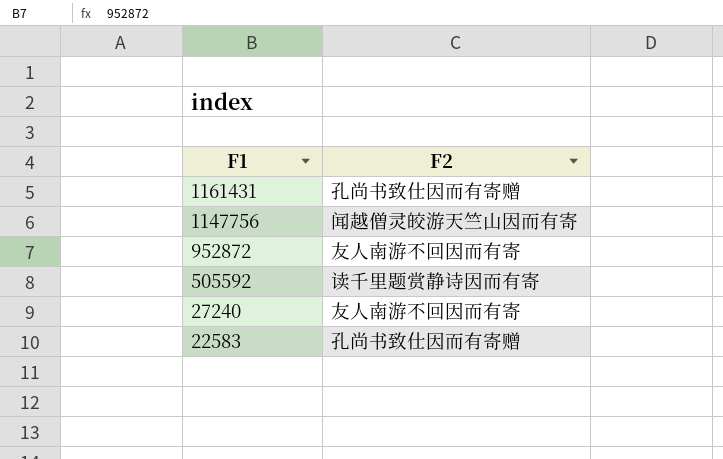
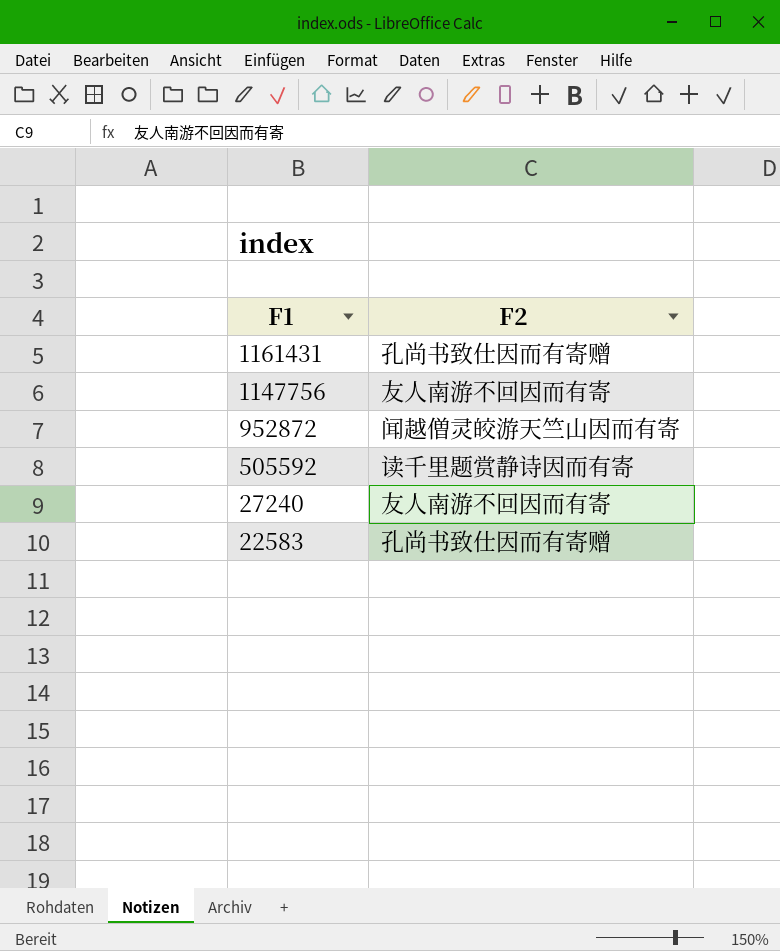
1147756 | F2: 闻越僧灵皎游天竺山因而有寄 -> 友人南游不回因而有寄
952872 | F2: 友人南游不回因而有寄 -> 闻越僧灵皎游天竺山因而有寄

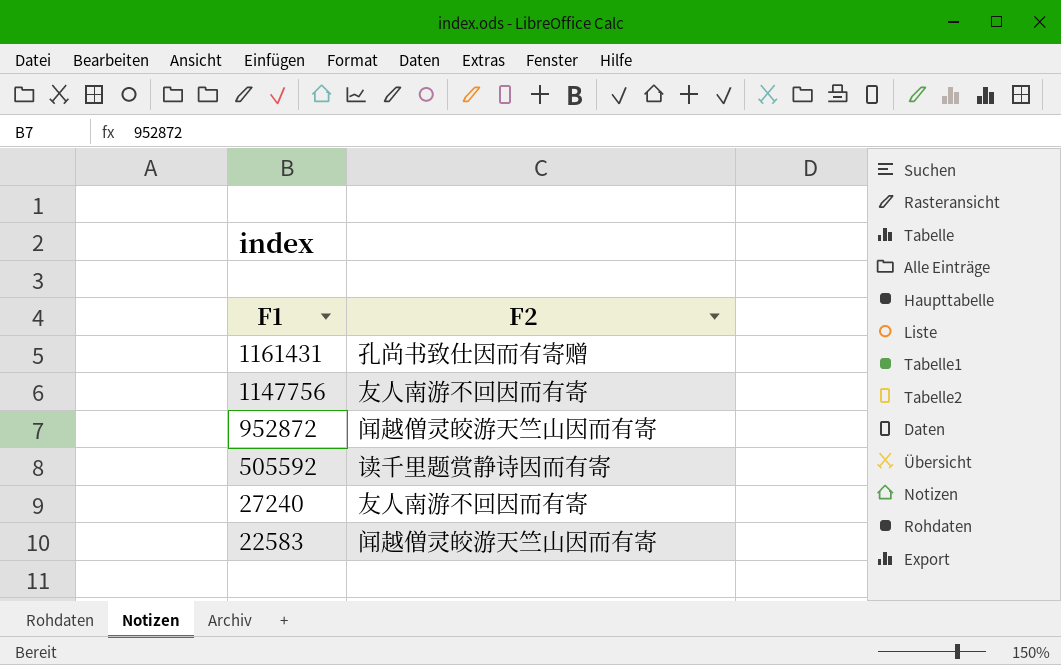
22583 | F2: 孔尚书致仕因而有寄赠 -> 闻越僧灵皎游天竺山因而有寄

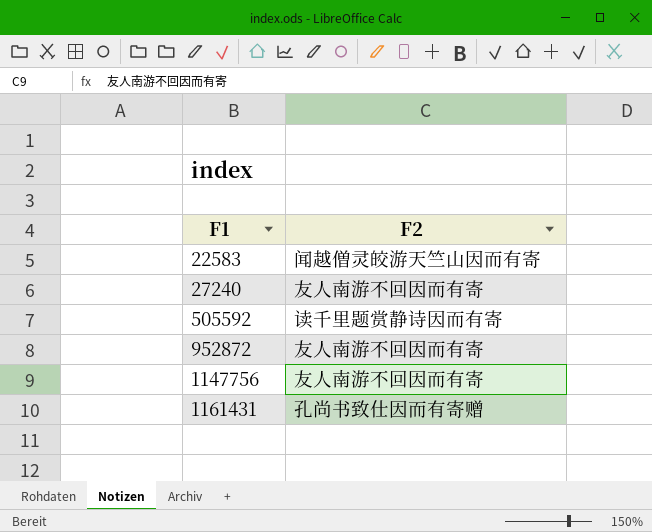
row order: F1 descending -> F1 ascending
952872 | F2: 闻越僧灵皎游天竺山因而有寄 -> 友人南游不回因而有寄

